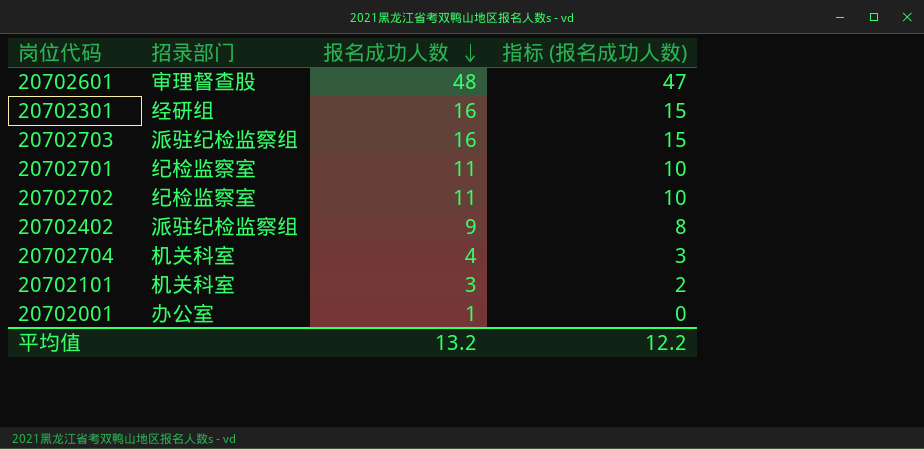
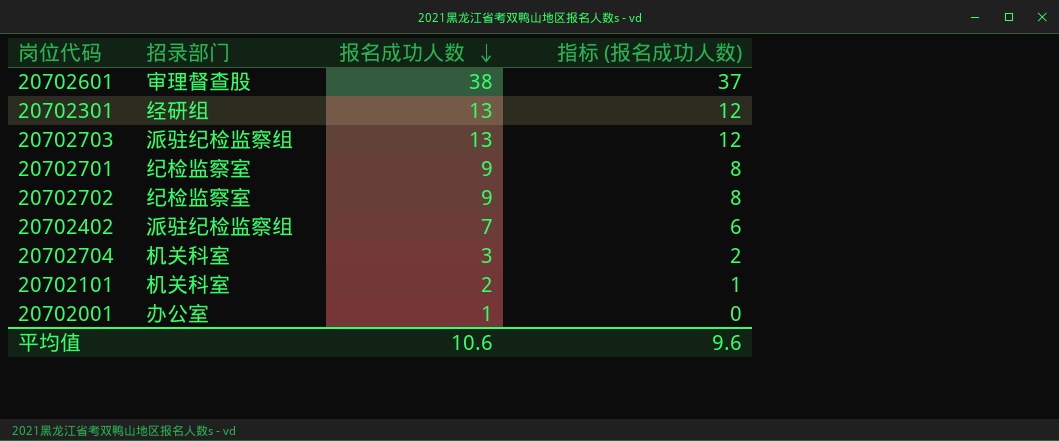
20702601 | 报名成功人数: 48 -> 38
20702601 | 指标 (报名成功人数): 47 -> 37
20702301 | 报名成功人数: 16 -> 13
20702301 | 指标 (报名成功人数): 15 -> 12
20702703 | 报名成功人数: 16 -> 13
20702703 | 指标 (报名成功人数): 15 -> 12
20702701 | 报名成功人数: 11 -> 9
20702701 | 指标 (报名成功人数): 10 -> 8
20702702 | 报名成功人数: 11 -> 9
20702702 | 指标 (报名成功人数): 10 -> 8
20702402 | 报名成功人数: 9 -> 7
20702402 | 指标 (报名成功人数): 8 -> 6
20702704 | 报名成功人数: 4 -> 3
20702704 | 指标 (报名成功人数): 3 -> 2
20702101 | 报名成功人数: 3 -> 2
20702101 | 指标 (报名成功人数): 2 -> 1
平均值 | 报名成功人数: 13.2 -> 10.6
平均值 | 指标 (报名成功人数): 12.2 -> 9.6

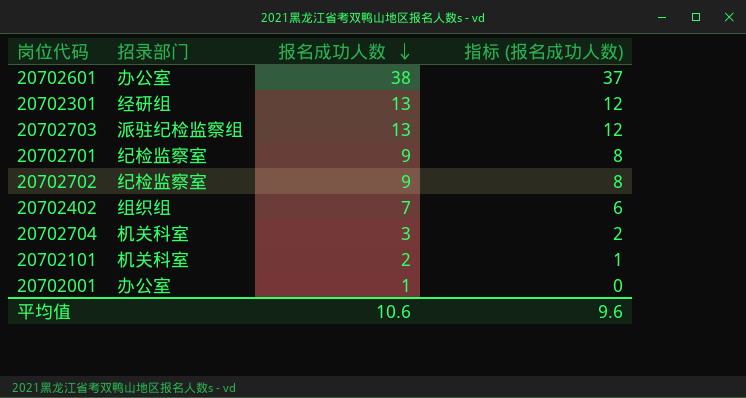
20702601 | 招录部门: 审理督查股 -> 办公室
20702402 | 招录部门: 派驻纪检监察组 -> 组织组

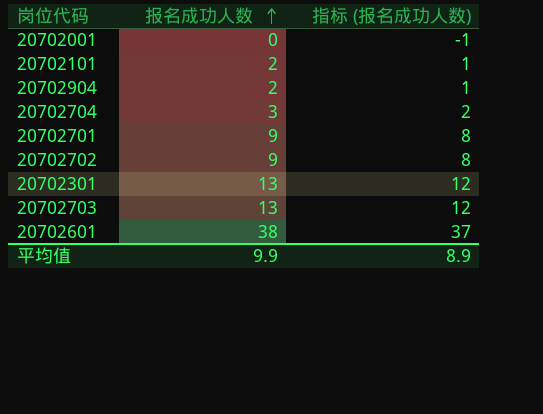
row order: 报名成功人数 descending -> 报名成功人数 ascending
column 招录部门 | position: 2 -> none
row 20702402: 组织组 | 7 | 6 -> none
20702001 | 报名成功人数: 1 -> 0
20702001 | 指标 (报名成功人数): 0 -> -1
row 20702904: none -> 2 | 1
平均值 | 报名成功人数: 10.6 -> 9.9
平均值 | 指标 (报名成功人数): 9.6 -> 8.9

